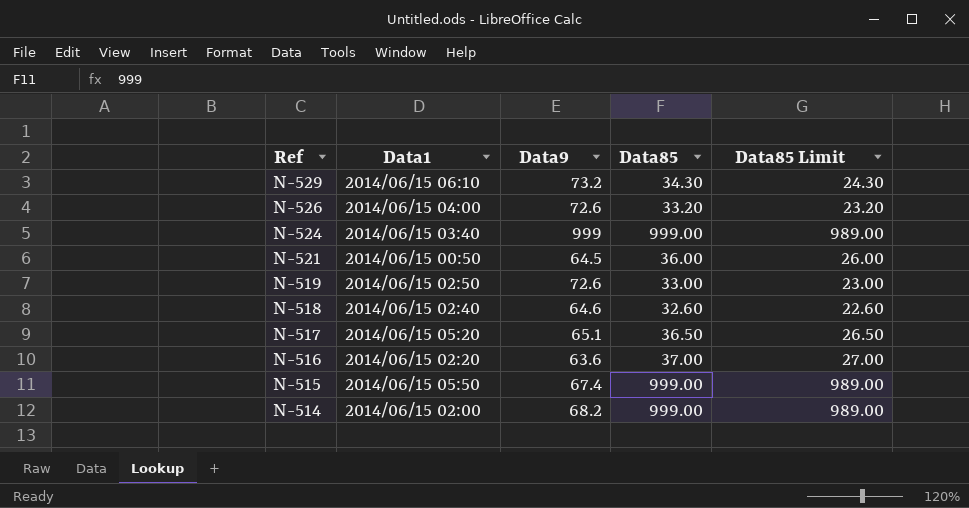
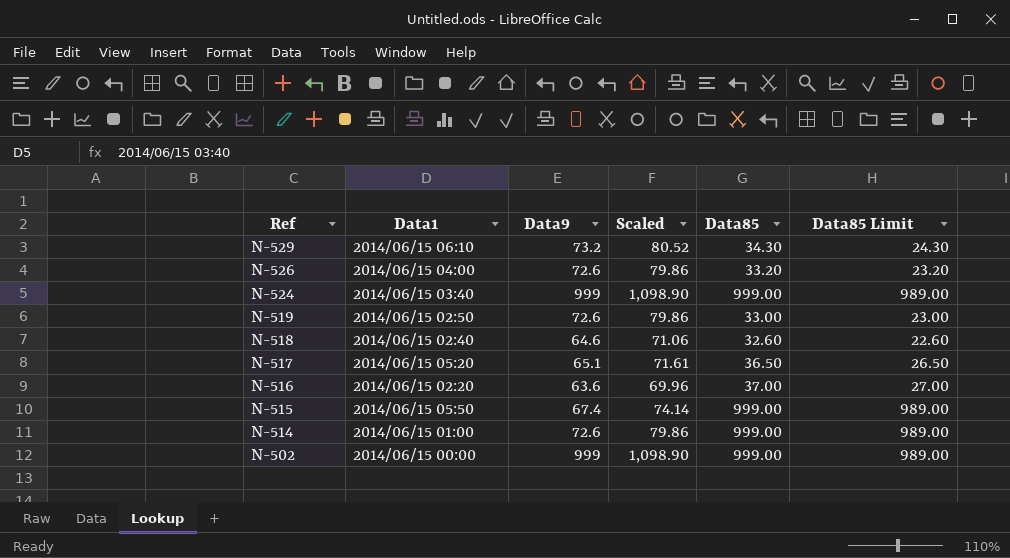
column Scaled | formula: none -> [Data9] * 1.1
row N-521: 2014/06/15 00:50 | 64.5 | 36.00 | 26.00 -> none
N-514 | Data1: 2014/06/15 02:00 -> 2014/06/15 01:00
N-514 | Data9: 68.2 -> 72.6
row N-502: none -> 2014/06/15 00:00 | 999 | 1,098.90 | 999.00 | 989.00

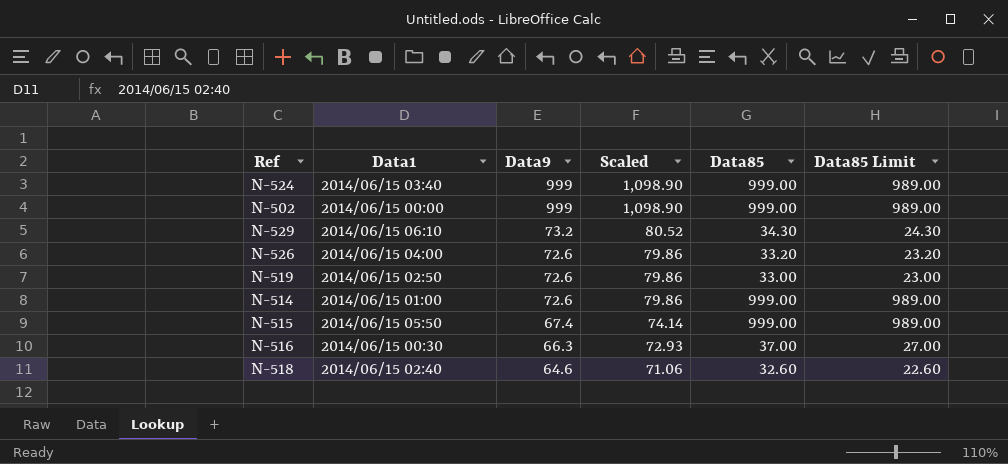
row order: Ref descending -> Data9 descending
row N-517: 2014/06/15 05:20 | 65.1 | 71.61 | 36.50 | 26.50 -> none
N-516 | Data1: 2014/06/15 02:20 -> 2014/06/15 00:30
N-516 | Data9: 63.6 -> 66.3
N-516 | Scaled: 69.96 -> 72.93

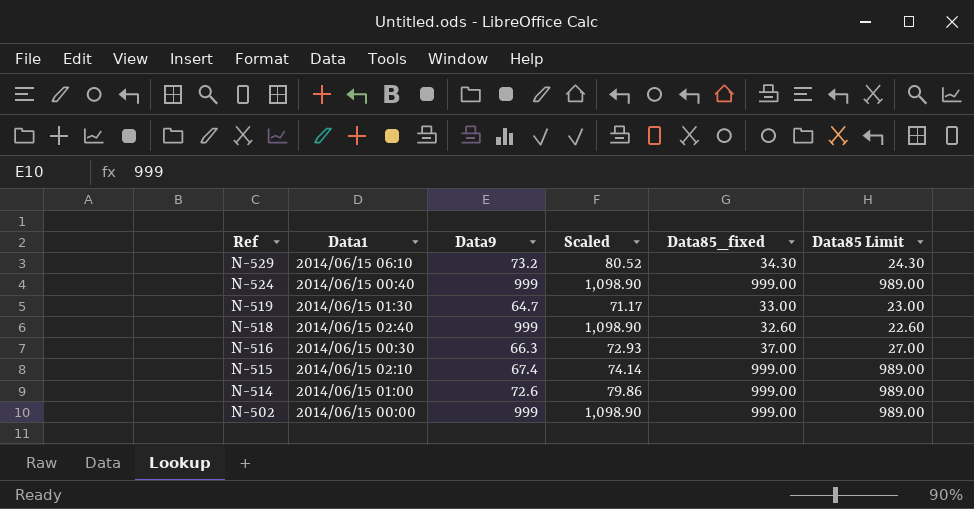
row order: Data9 descending -> Ref descending
column name: Data85 -> Data85_fixed
row N-526: 2014/06/15 04:00 | 72.6 | 79.86 | 33.20 | 23.20 -> none
N-524 | Data1: 2014/06/15 03:40 -> 2014/06/15 00:40
N-519 | Data1: 2014/06/15 02:50 -> 2014/06/15 01:30
N-519 | Data9: 72.6 -> 64.7
N-519 | Scaled: 79.86 -> 71.17
N-518 | Data9: 64.6 -> 999
N-518 | Scaled: 71.06 -> 1,098.90
N-515 | Data1: 2014/06/15 05:50 -> 2014/06/15 02:10

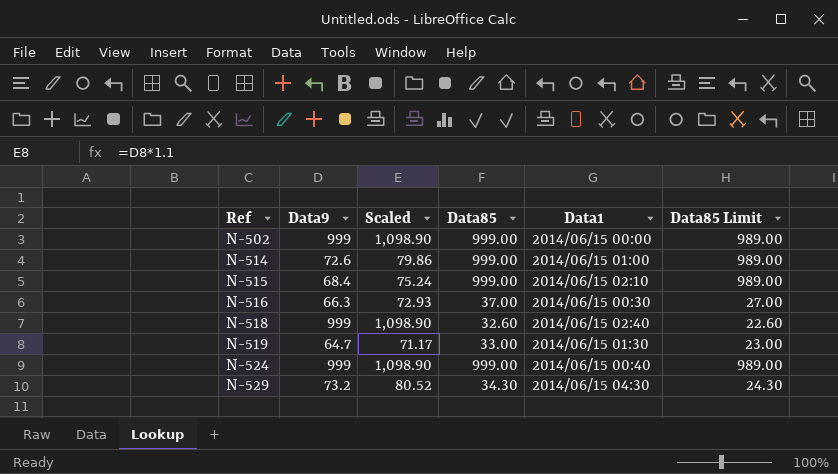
row order: Ref descending -> Ref ascending
column name: Data85_fixed -> Data85
column Data1 | position: 2 -> 5
N-515 | Data9: 67.4 -> 68.4
N-515 | Scaled: 74.14 -> 75.24
N-529 | Data1: 2014/06/15 06:10 -> 2014/06/15 04:30

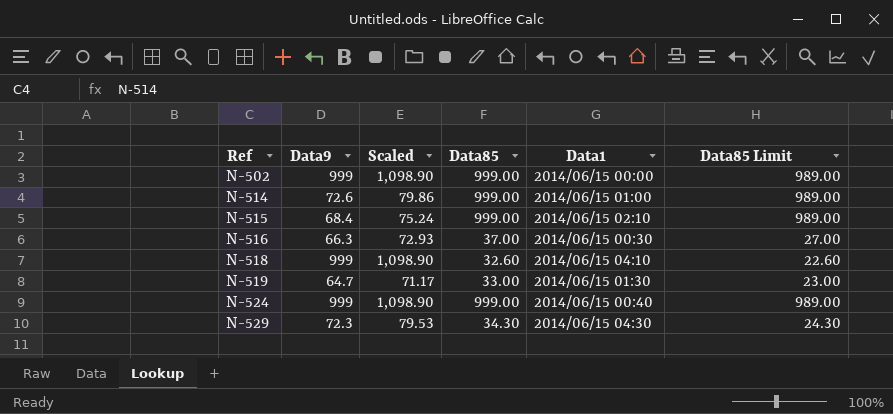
N-518 | Data1: 2014/06/15 02:40 -> 2014/06/15 04:10
N-529 | Data9: 73.2 -> 72.3
N-529 | Scaled: 80.52 -> 79.53

